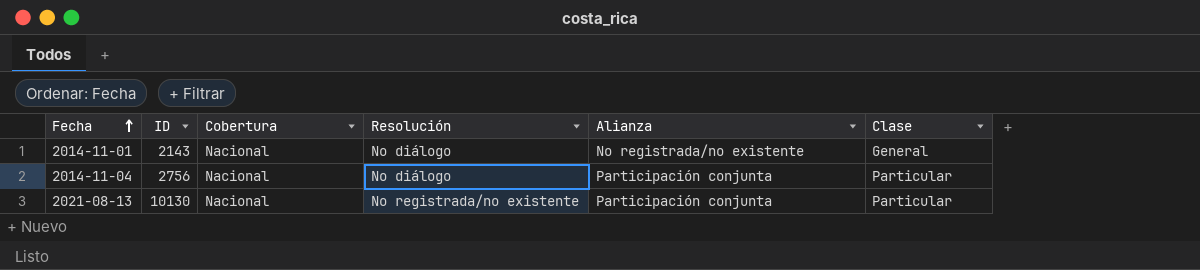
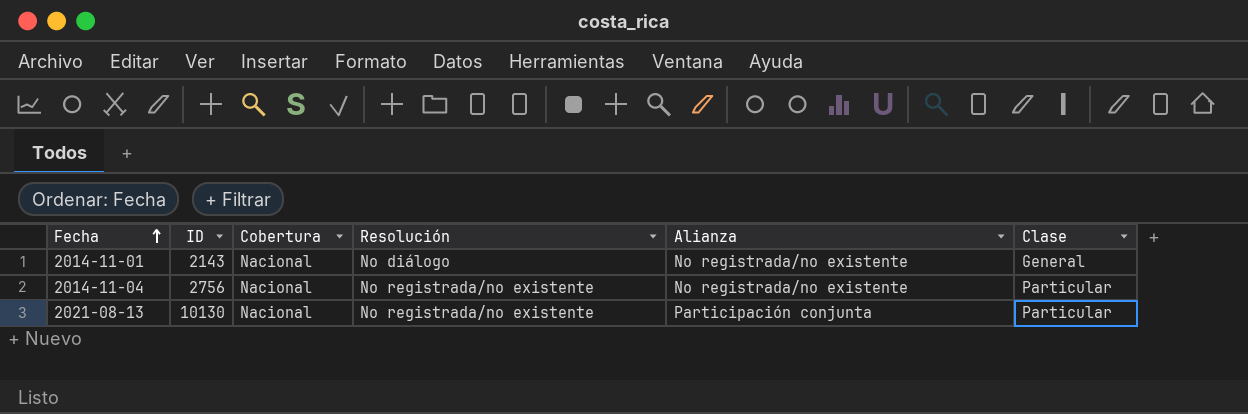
2014-11-04 | Resolución: No diálogo -> No registrada/no existente
2014-11-04 | Alianza: Participación conjunta -> No registrada/no existente

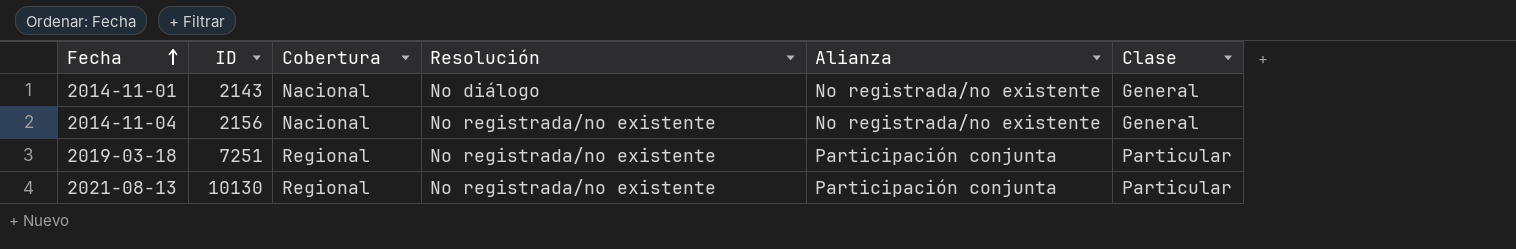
2014-11-04 | ID: 2756 -> 2156
2014-11-04 | Clase: Particular -> General
row 2019-03-18: none -> 7251 | Regional | No registrada/no existente | Participación conjunta | Particular
2021-08-13 | Cobertura: Nacional -> Regional

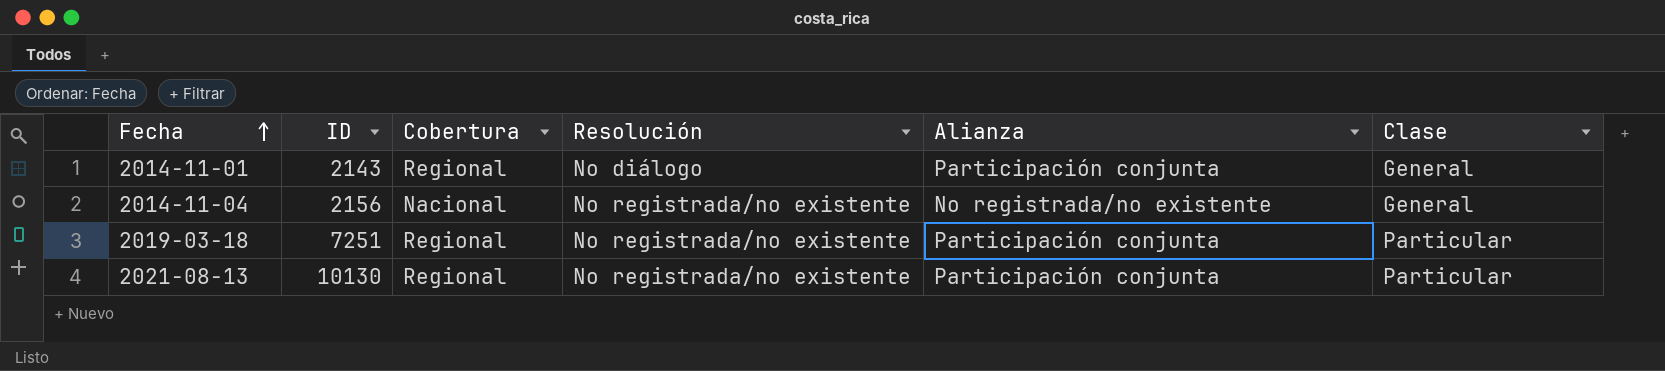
2014-11-01 | Cobertura: Nacional -> Regional
2014-11-01 | Alianza: No registrada/no existente -> Participación conjunta

